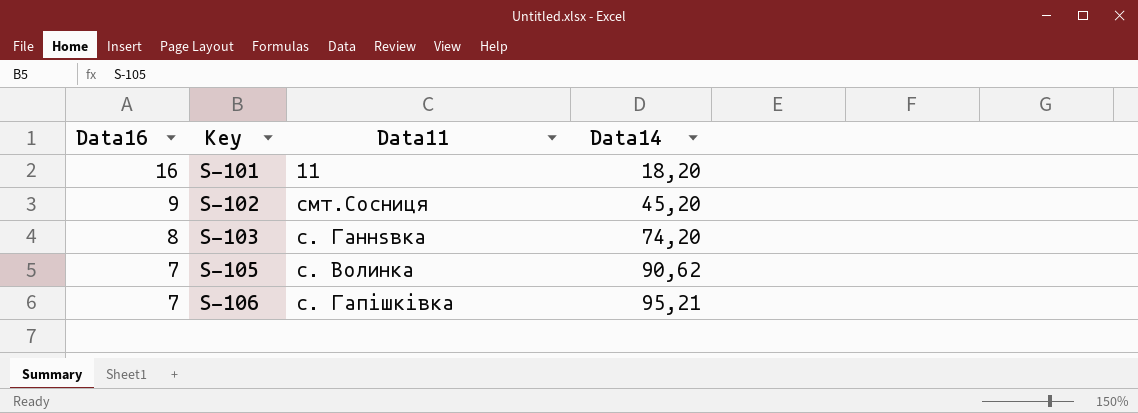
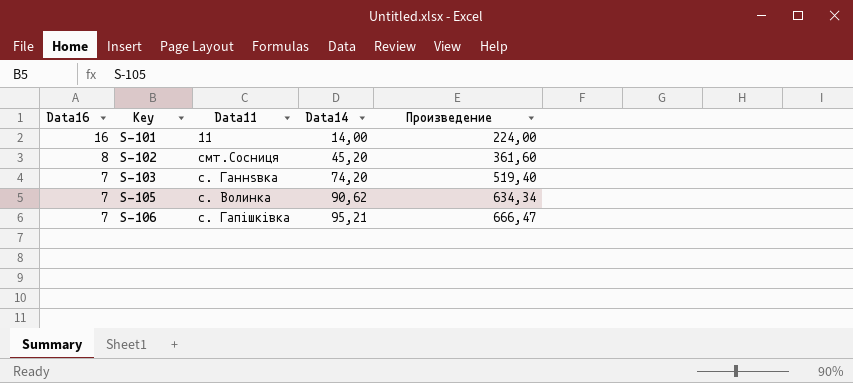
column Произведение | formula: none -> [Data16] * [Data14]
S-101 | Data14: 18,20 -> 14,00
S-102 | Data16: 9 -> 8
S-103 | Data16: 8 -> 7

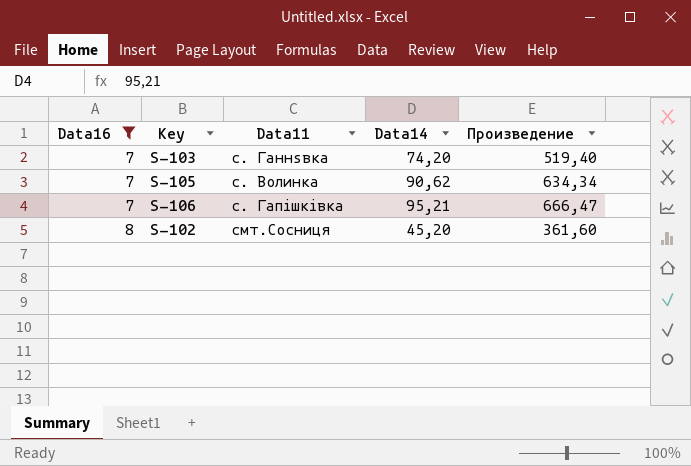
filter: none -> Data16 != 16
row order: Data16 descending -> Data16 ascending

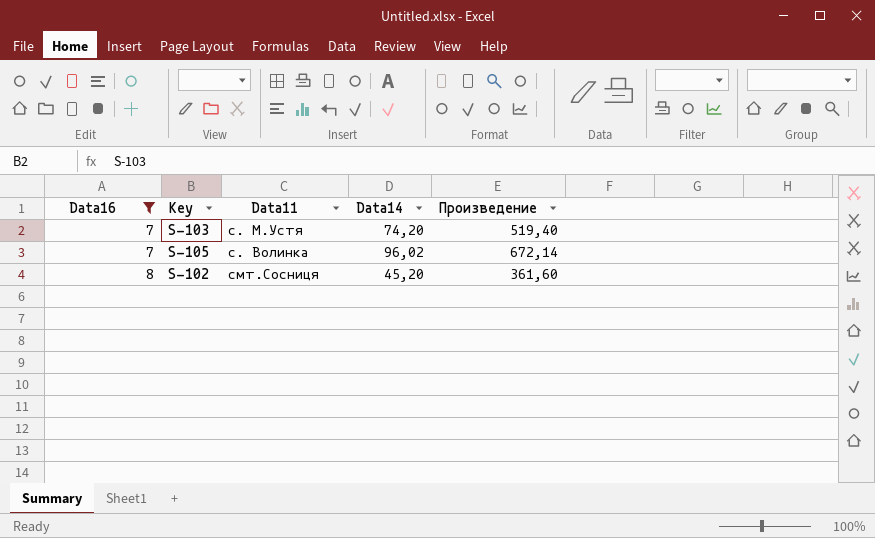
row S-106: 7 | с. Гапішківка | 95,21 | 666,47 -> none
S-103 | Data11: с. Ганнsвка -> с. М.Устя
S-105 | Data14: 90,62 -> 96,02
S-105 | Произведение: 634,34 -> 672,14

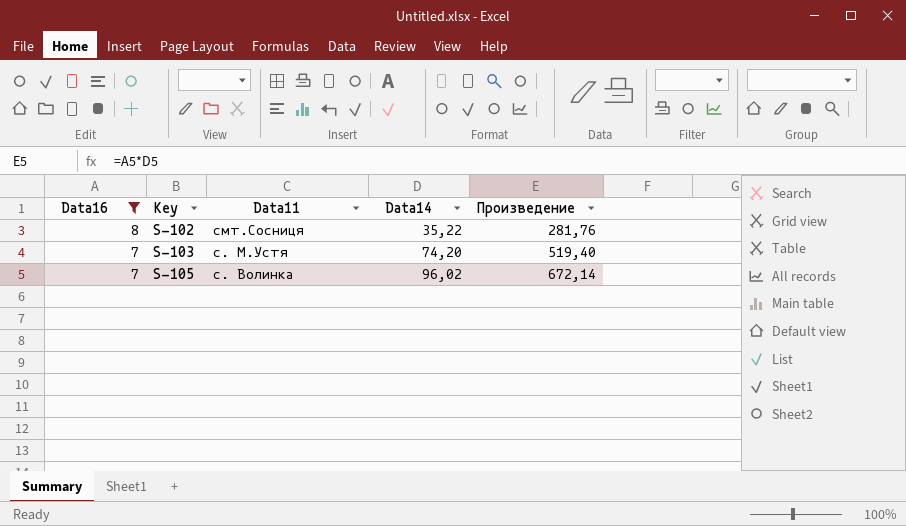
row order: Data16 ascending -> Data16 descending
S-102 | Data14: 45,20 -> 35,22
S-102 | Произведение: 361,60 -> 281,76

